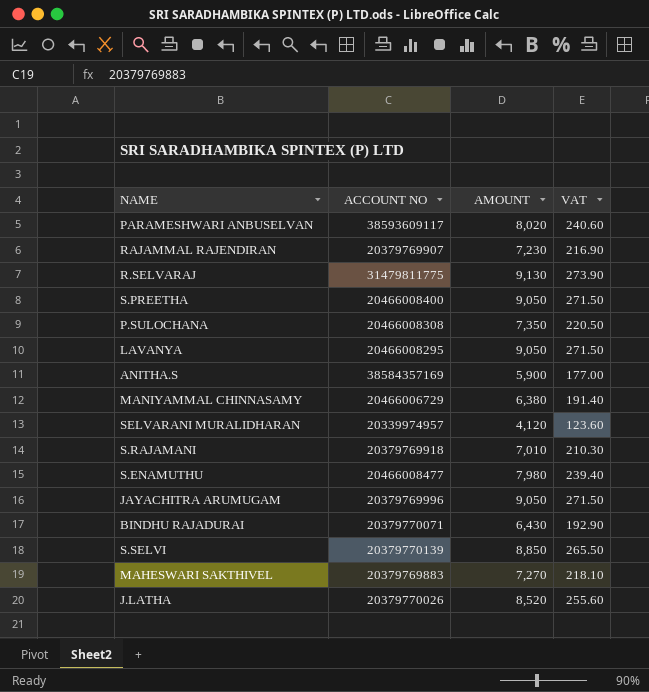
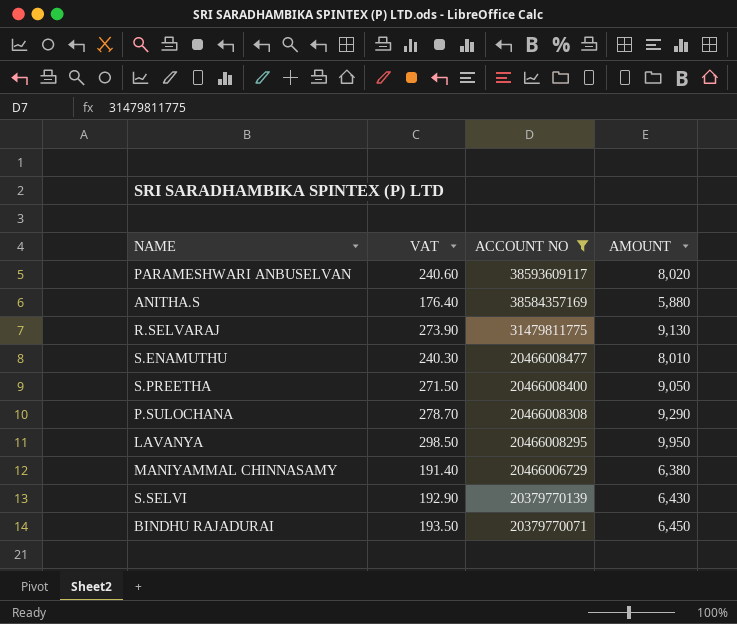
filter: none -> ACCOUNT NO >= 20379770071
row order: none -> ACCOUNT NO descending
column VAT | position: 4 -> 2
ANITHA.S | VAT: 177.00 -> 176.40
ANITHA.S | AMOUNT: 5,900 -> 5,880
S.ENAMUTHU | VAT: 239.40 -> 240.30
S.ENAMUTHU | AMOUNT: 7,980 -> 8,010
P.SULOCHANA | VAT: 220.50 -> 278.70
P.SULOCHANA | AMOUNT: 7,350 -> 9,290
LAVANYA | VAT: 271.50 -> 298.50
LAVANYA | AMOUNT: 9,050 -> 9,950
S.SELVI | VAT: 265.50 -> 192.90
S.SELVI | AMOUNT: 8,850 -> 6,430
BINDHU RAJADURAI | VAT: 192.90 -> 193.50
BINDHU RAJADURAI | AMOUNT: 6,430 -> 6,450

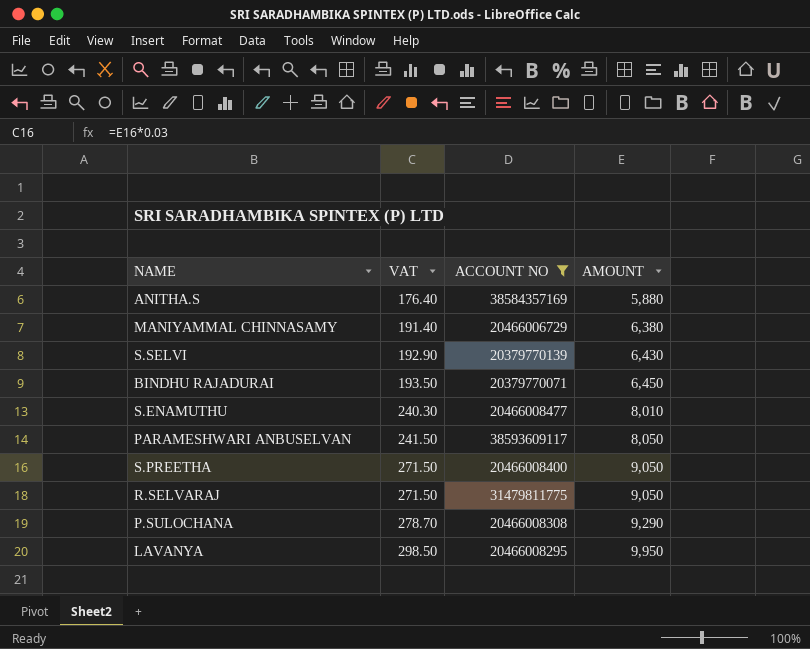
row order: ACCOUNT NO descending -> VAT ascending
PARAMESHWARI ANBUSELVAN | VAT: 240.60 -> 241.50
PARAMESHWARI ANBUSELVAN | AMOUNT: 8,020 -> 8,050
R.SELVARAJ | VAT: 273.90 -> 271.50
R.SELVARAJ | AMOUNT: 9,130 -> 9,050

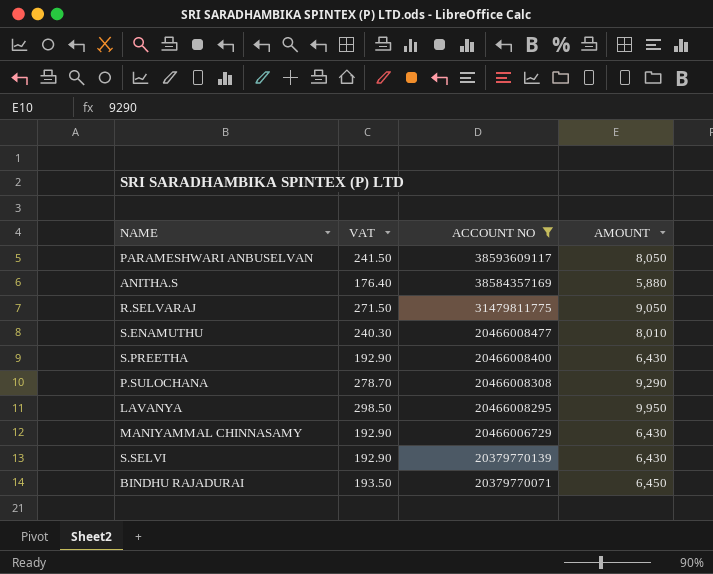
row order: VAT ascending -> ACCOUNT NO descending
S.PREETHA | VAT: 271.50 -> 192.90
S.PREETHA | AMOUNT: 9,050 -> 6,430
MANIYAMMAL CHINNASAMY | VAT: 191.40 -> 192.90
MANIYAMMAL CHINNASAMY | AMOUNT: 6,380 -> 6,430

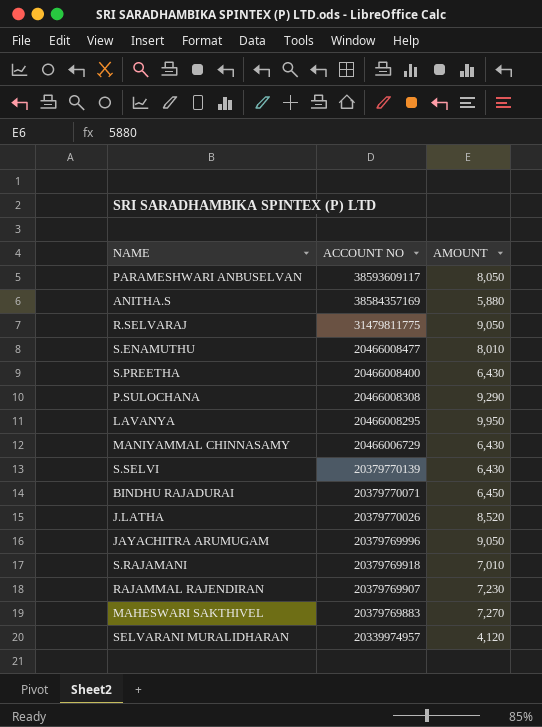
filter: ACCOUNT NO >= 20379770071 -> none
column VAT | formula: [AMOUNT] * 0.03 -> none

